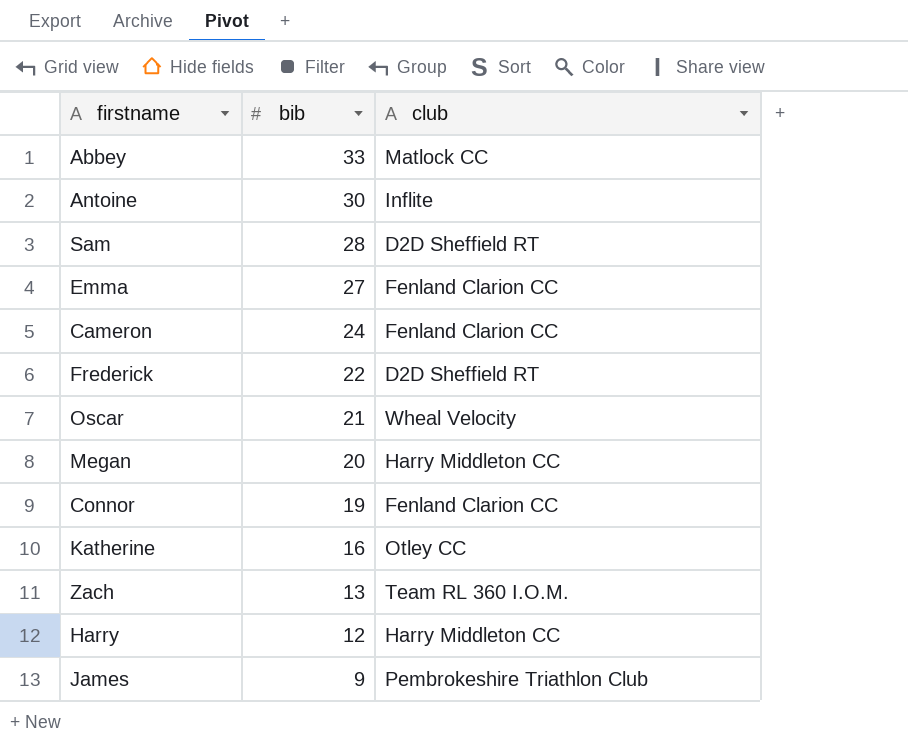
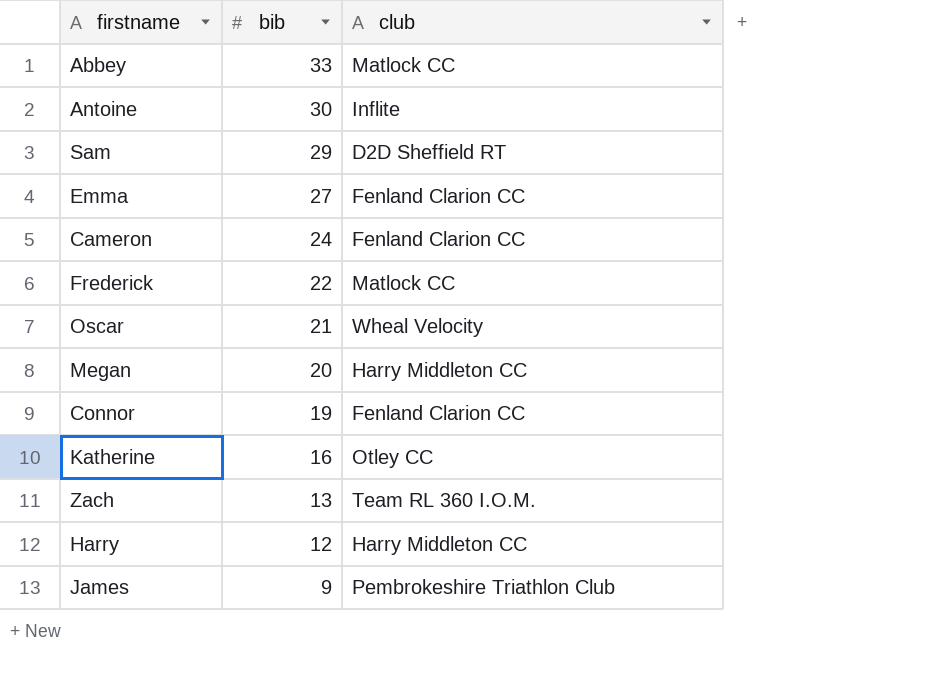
Sam | bib: 28 -> 29
Frederick | club: D2D Sheffield RT -> Matlock CC

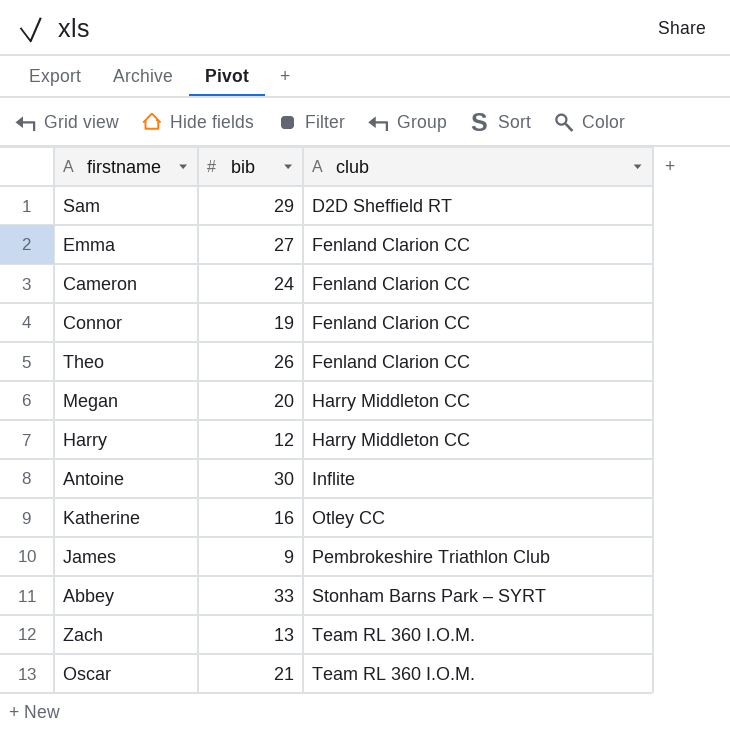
row order: bib descending -> club ascending
row Frederick: 22 | Matlock CC -> none
row Theo: none -> 26 | Fenland Clarion CC
Abbey | club: Matlock CC -> Stonham Barns Park – SYRT
Oscar | club: Wheal Velocity -> Team RL 360 I.O.M.

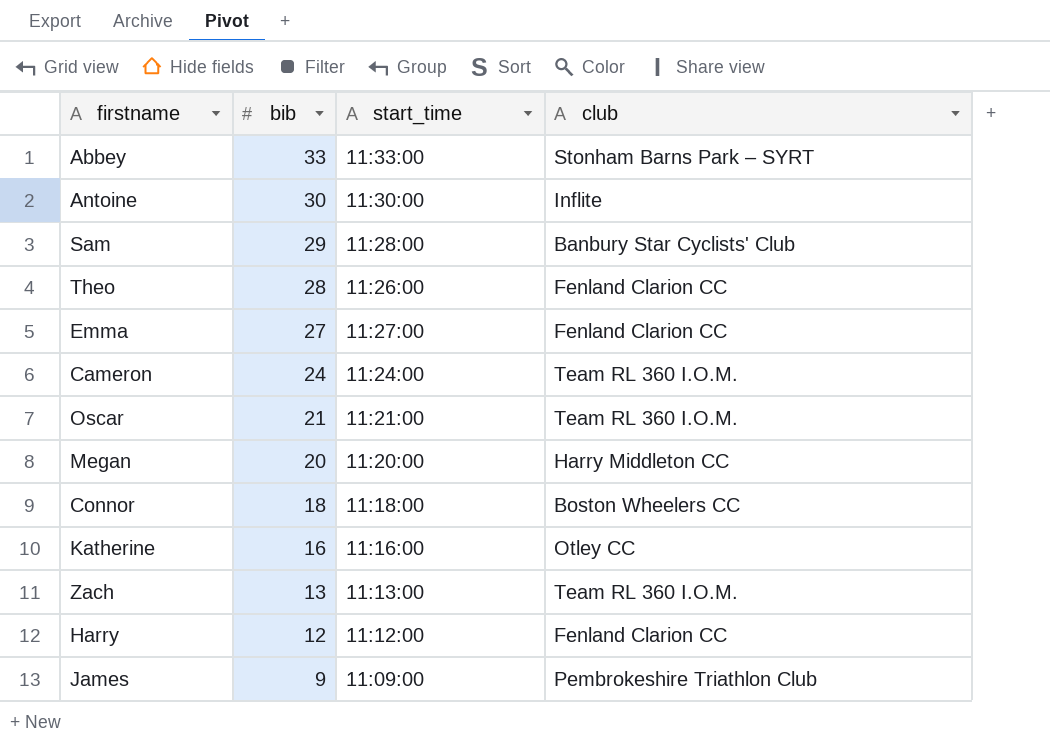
row order: club ascending -> bib descending
column start_time | position: none -> 3
Sam | club: D2D Sheffield RT -> Banbury Star Cyclists' Club
Theo | bib: 26 -> 28
Cameron | club: Fenland Clarion CC -> Team RL 360 I.O.M.
Connor | bib: 19 -> 18
Connor | club: Fenland Clarion CC -> Boston Wheelers CC
Harry | club: Harry Middleton CC -> Fenland Clarion CC

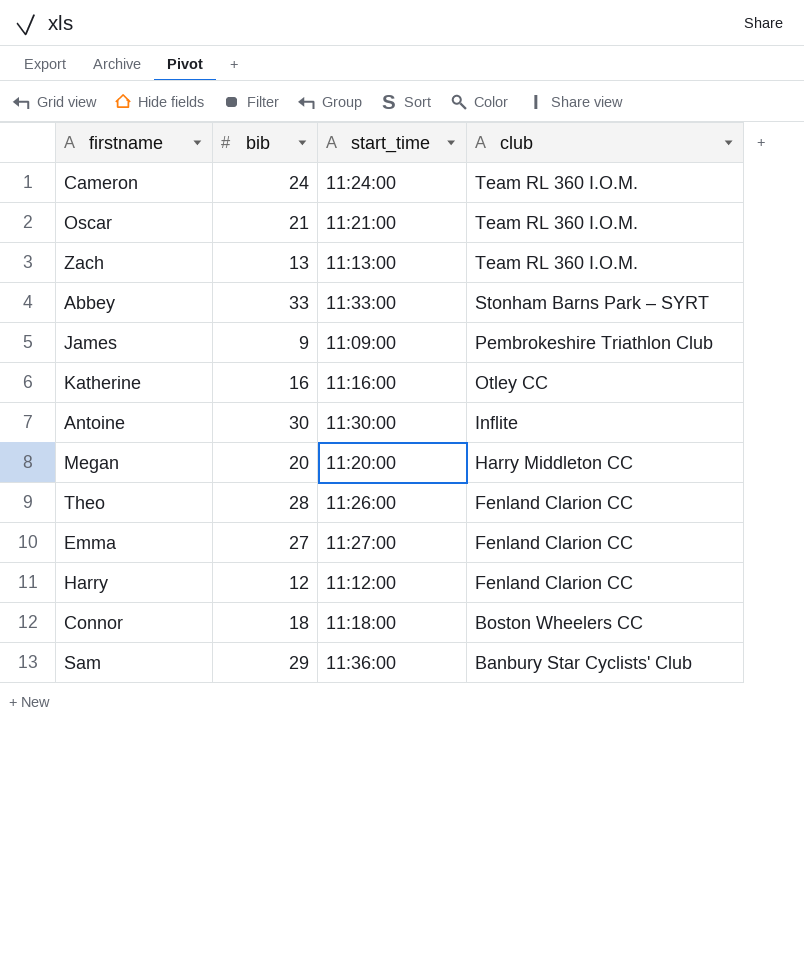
row order: bib descending -> club descending
Sam | start_time: 11:28:00 -> 11:36:00

